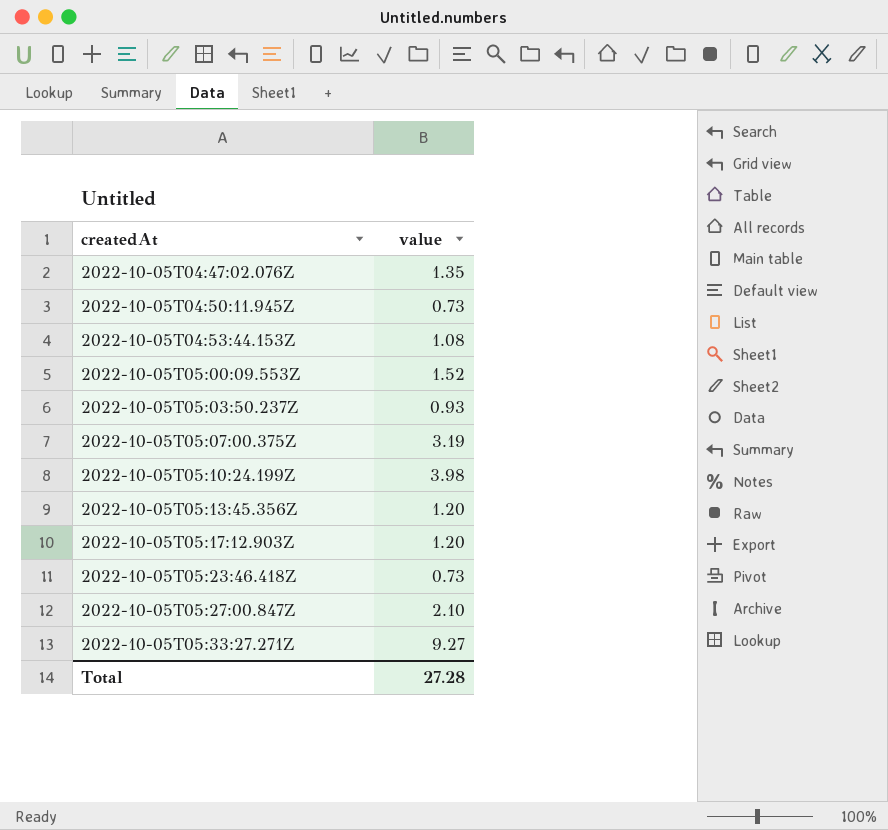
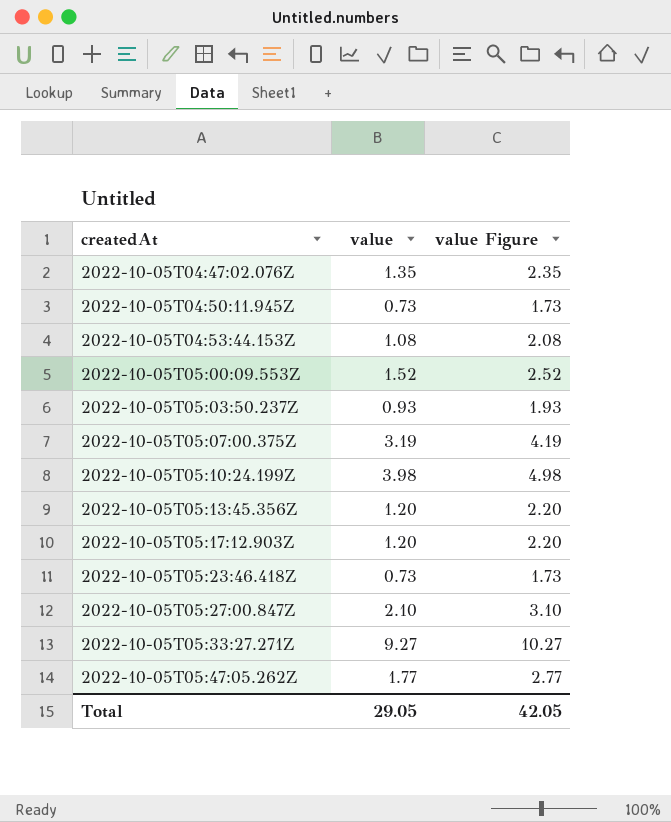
column value Figure | formula: none -> [value] + 1
row 2022-10-05T05:47:05.262Z: none -> 1.77 | 2.77
Total | value: 27.28 -> 29.05

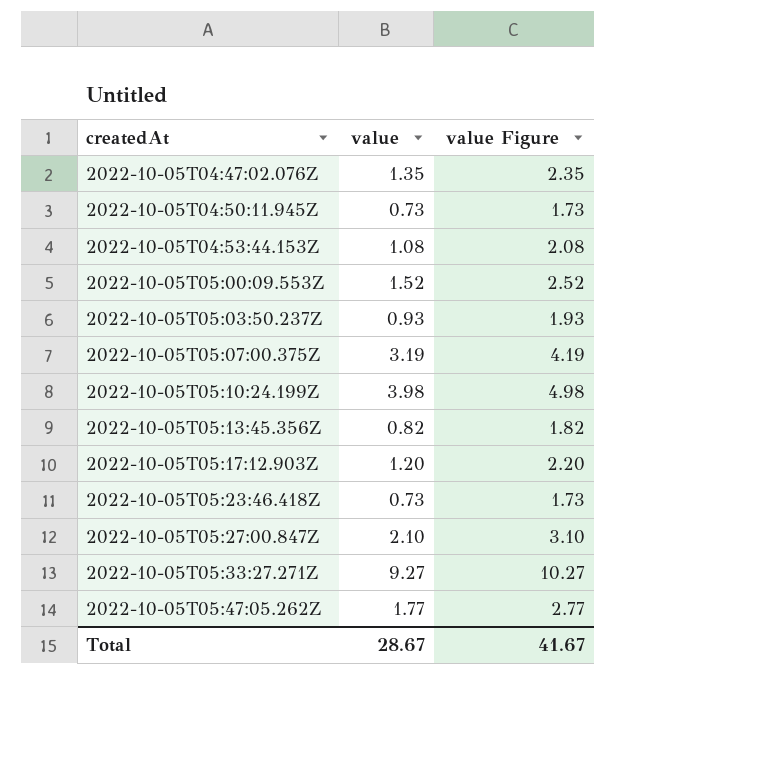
2022-10-05T05:13:45.356Z | value: 1.20 -> 0.82
2022-10-05T05:13:45.356Z | value Figure: 2.20 -> 1.82
Total | value: 29.05 -> 28.67
Total | value Figure: 42.05 -> 41.67

